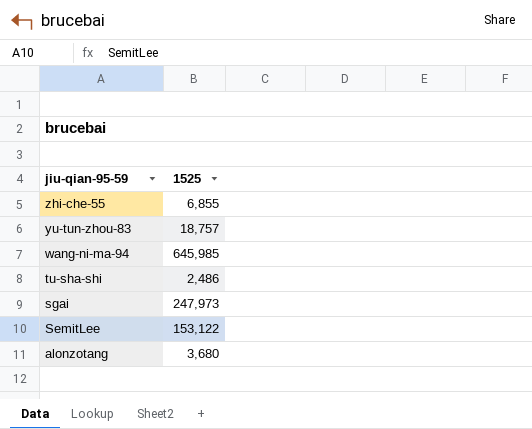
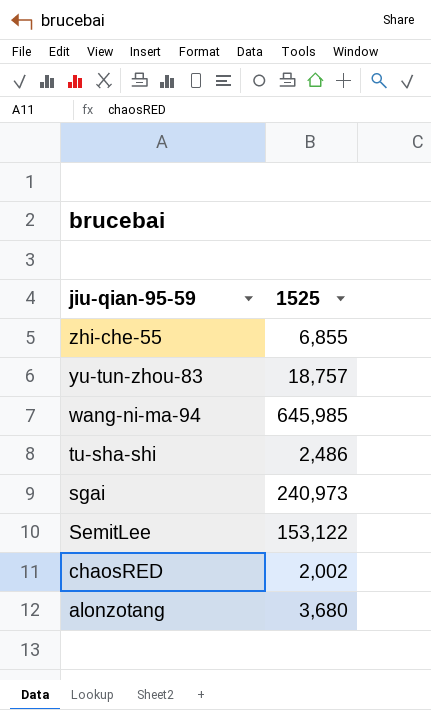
sgai | 1525: 247,973 -> 240,973
row chaosRED: none -> 2,002

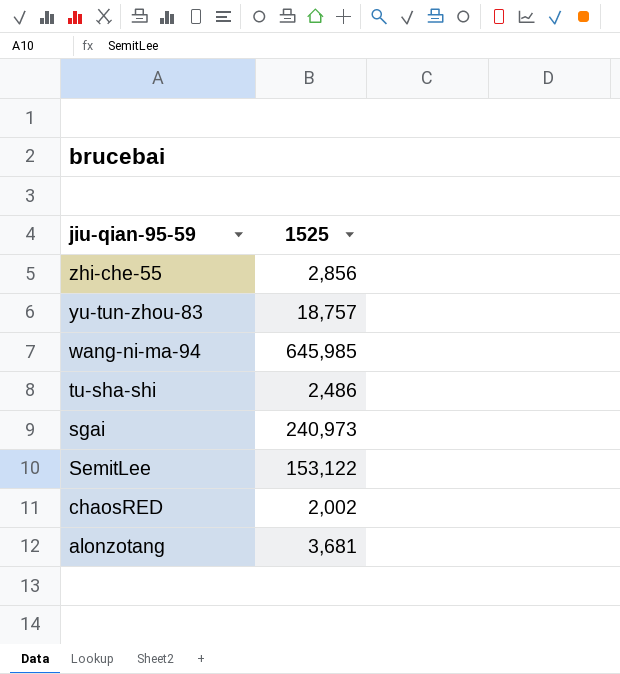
zhi-che-55 | 1525: 6,855 -> 2,856
alonzotang | 1525: 3,680 -> 3,681

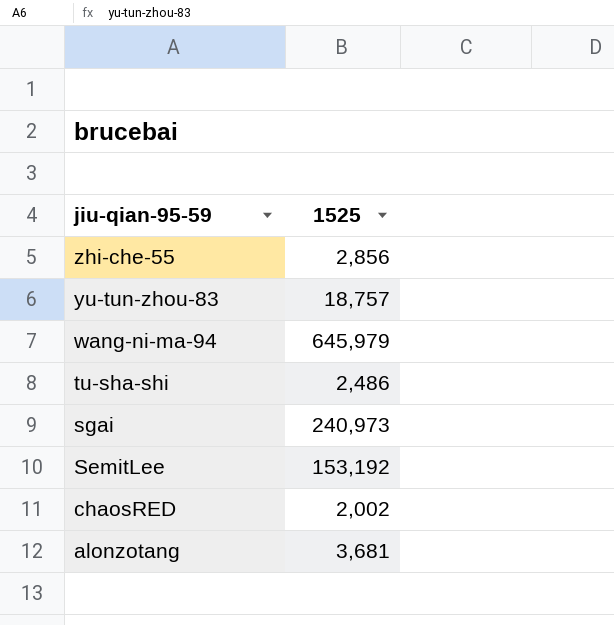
wang-ni-ma-94 | 1525: 645,985 -> 645,979
SemitLee | 1525: 153,122 -> 153,192

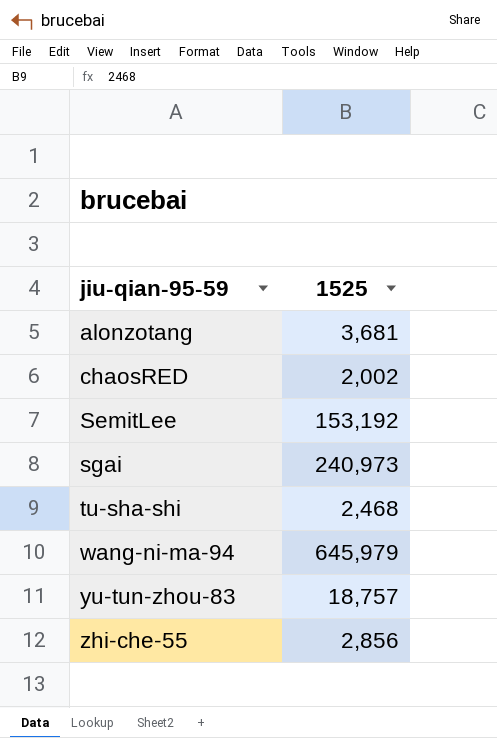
row order: jiu-qian-95-59 descending -> jiu-qian-95-59 ascending
tu-sha-shi | 1525: 2,486 -> 2,468

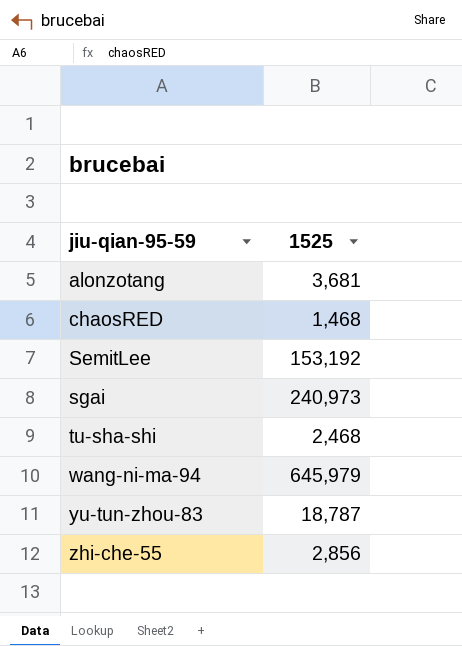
chaosRED | 1525: 2,002 -> 1,468
yu-tun-zhou-83 | 1525: 18,757 -> 18,787

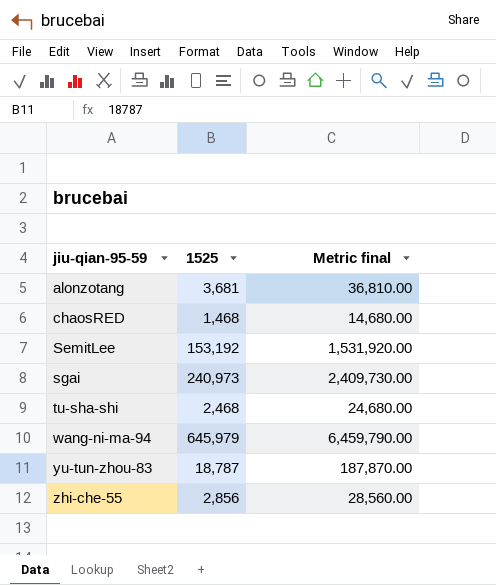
column Metric final | formula: none -> [1525] * 10

